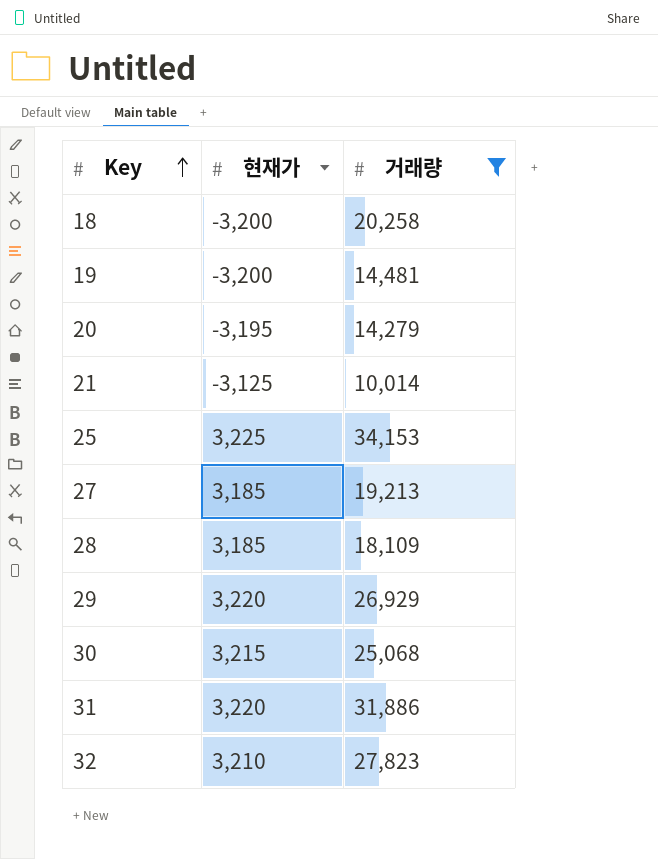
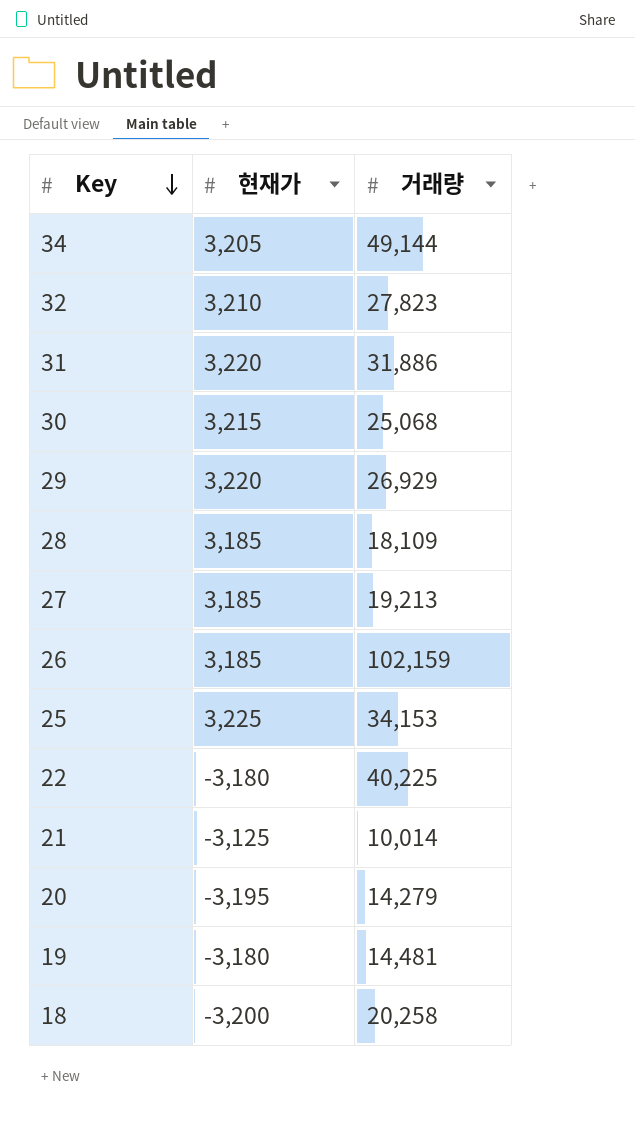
filter: 거래량 <= 34,153 -> none
row order: Key ascending -> Key descending
19 | 현재가: -3,200 -> -3,180

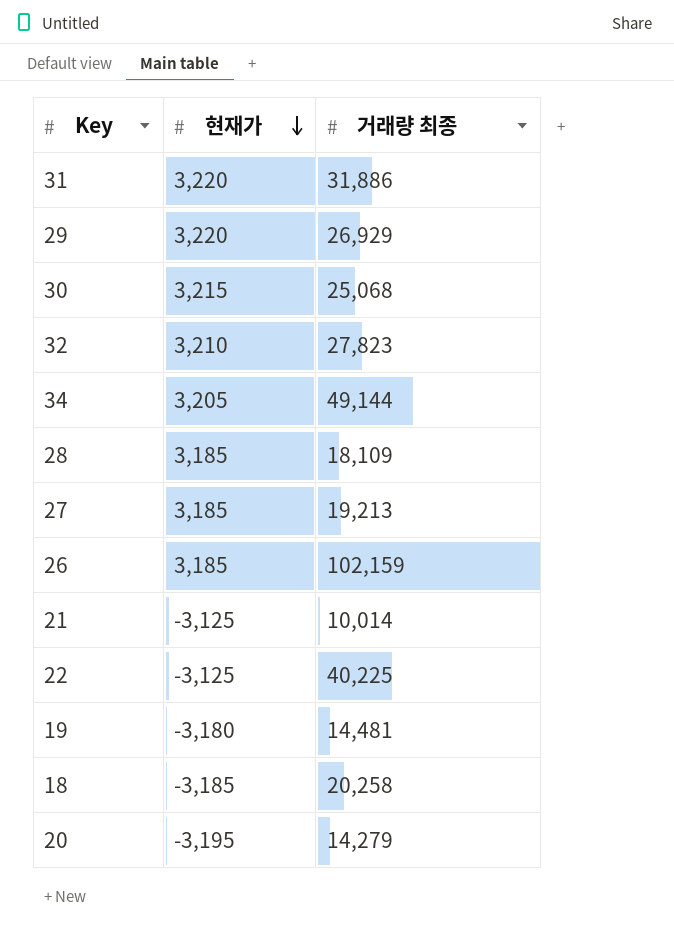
row order: Key descending -> 현재가 descending
column name: 거래량 -> 거래량 최종
row 25: 3,225 | 34,153 -> none
22 | 현재가: -3,180 -> -3,125
18 | 현재가: -3,200 -> -3,185

